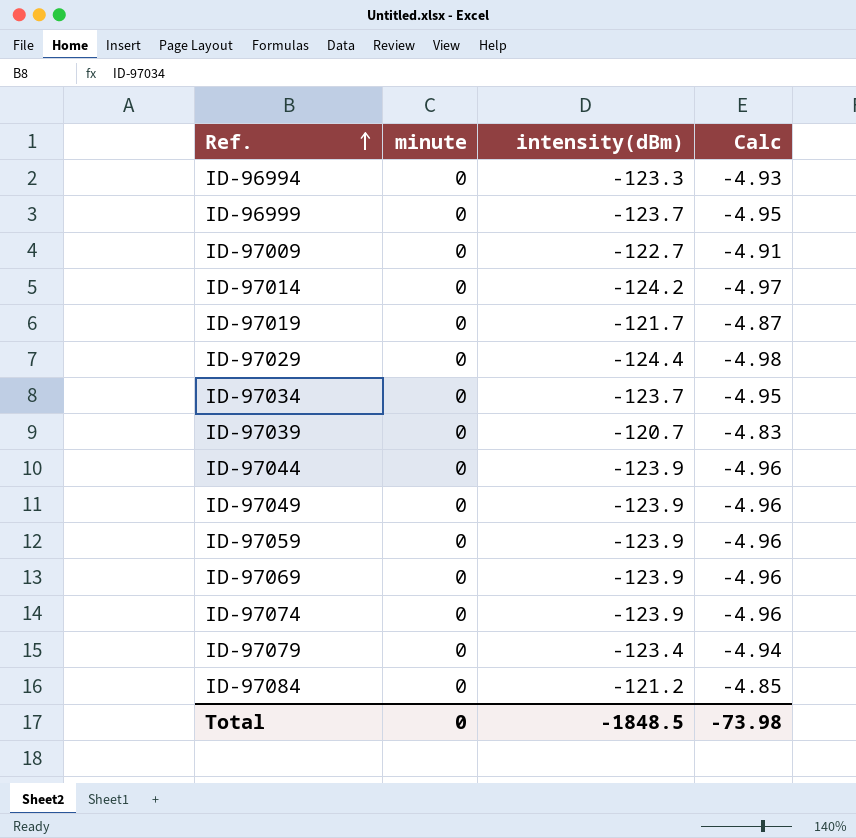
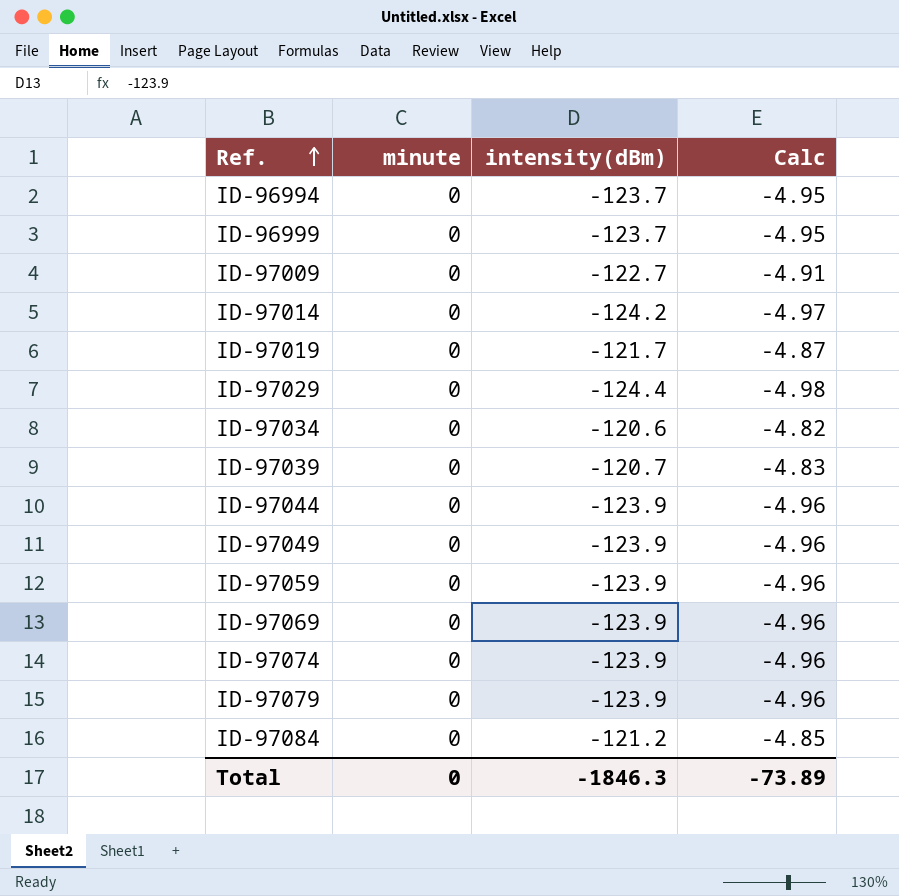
ID-96994 | intensity(dBm): -123.3 -> -123.7
ID-96994 | Calc: -4.93 -> -4.95
ID-97034 | intensity(dBm): -123.7 -> -120.6
ID-97034 | Calc: -4.95 -> -4.82
ID-97079 | intensity(dBm): -123.4 -> -123.9
ID-97079 | Calc: -4.94 -> -4.96
Total | intensity(dBm): -1848.5 -> -1846.3
Total | Calc: -73.98 -> -73.89

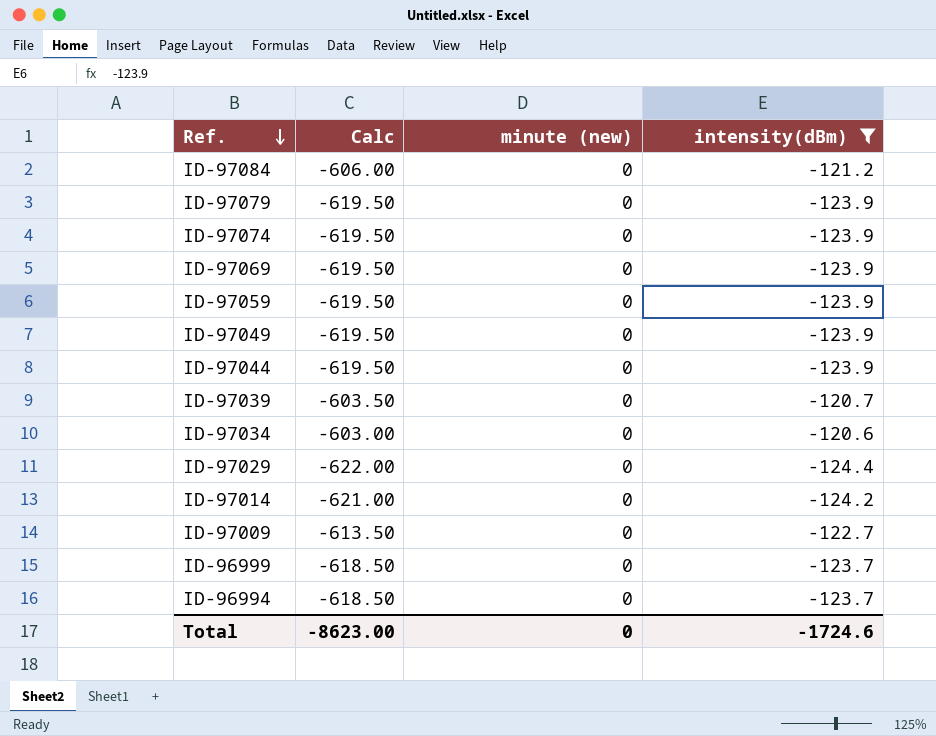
filter: none -> intensity(dBm) != -121.7
row order: Ref. ascending -> Ref. descending
column Calc | formula: [intensity(dBm)] * 0.04 -> [intensity(dBm)] * 5
column Calc | position: 4 -> 2
column name: minute -> minute (new)
Total | Calc: -73.89 -> -8623.00
Total | intensity(dBm): -1846.3 -> -1724.6

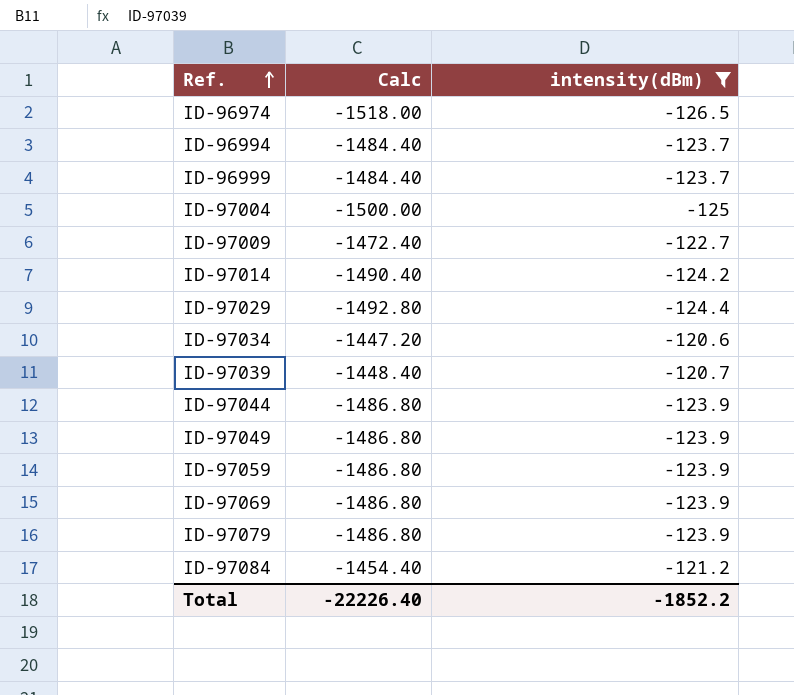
row order: Ref. descending -> Ref. ascending
column minute (new) | position: 3 -> none
column Calc | formula: [intensity(dBm)] * 5 -> [intensity(dBm)] * 12
row ID-97074: -619.50 | 0 | -123.9 -> none
row ID-96974: none -> -1518.00 | -126.5
row ID-97004: none -> -1500.00 | -125
Total | Calc: -8623.00 -> -22226.40
Total | intensity(dBm): -1724.6 -> -1852.2

